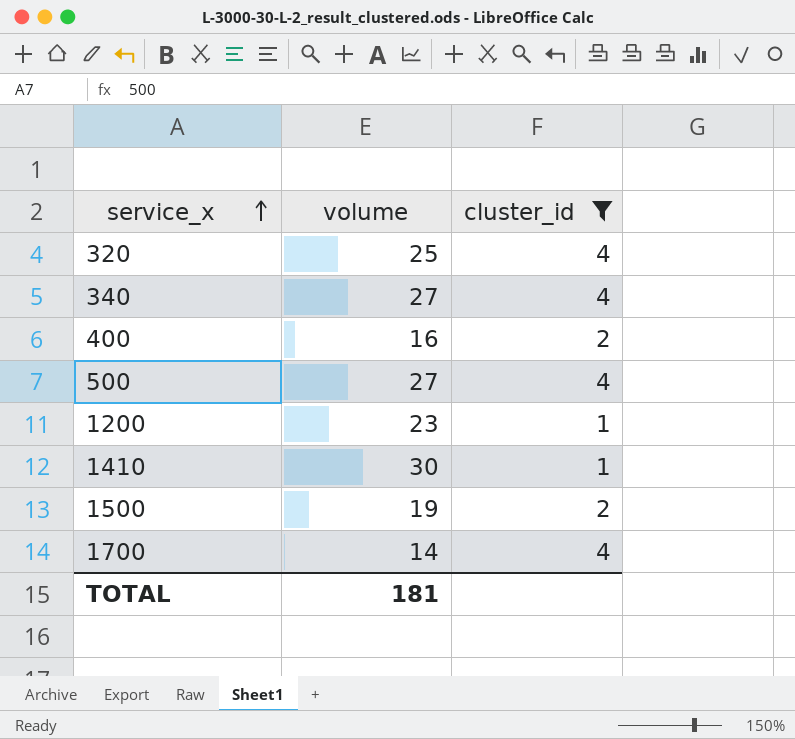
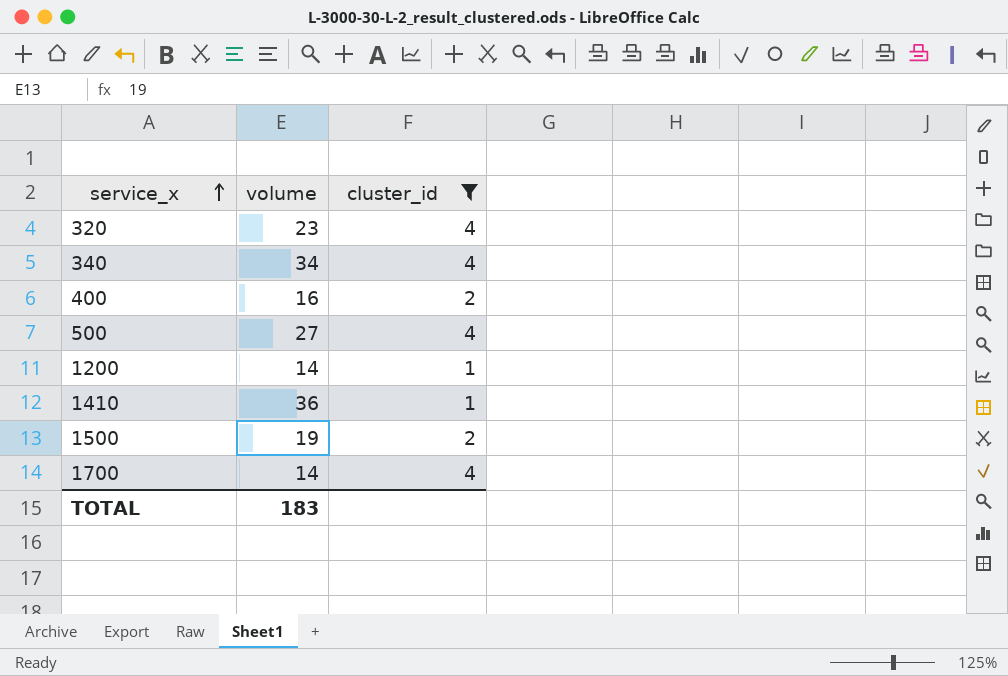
320 | volume: 25 -> 23
340 | volume: 27 -> 34
1200 | volume: 23 -> 14
1410 | volume: 30 -> 36
TOTAL | volume: 181 -> 183

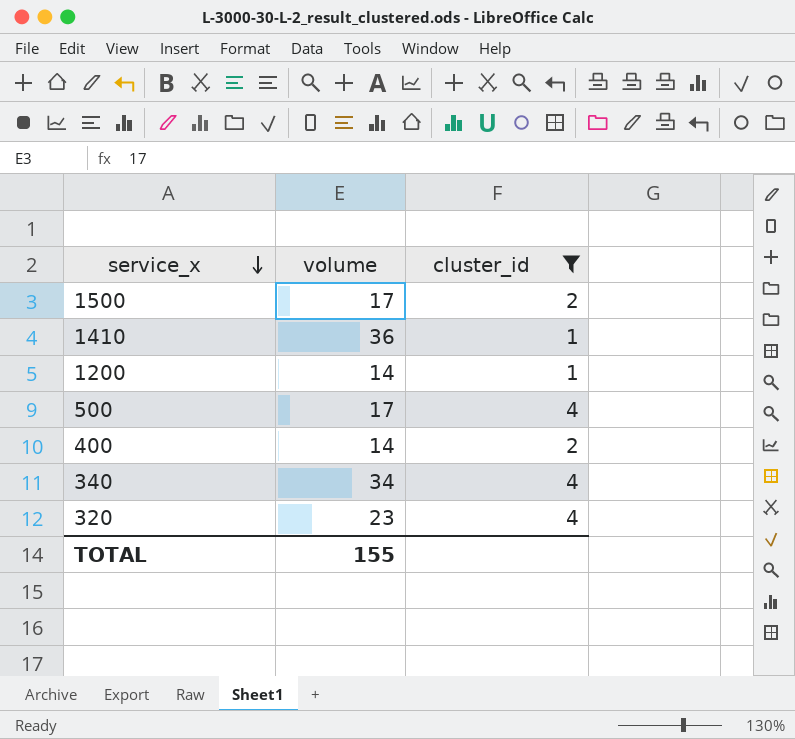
row order: service_x ascending -> service_x descending
row 1700: 14 | 4 -> none
1500 | volume: 19 -> 17
500 | volume: 27 -> 17
400 | volume: 16 -> 14
TOTAL | volume: 183 -> 155

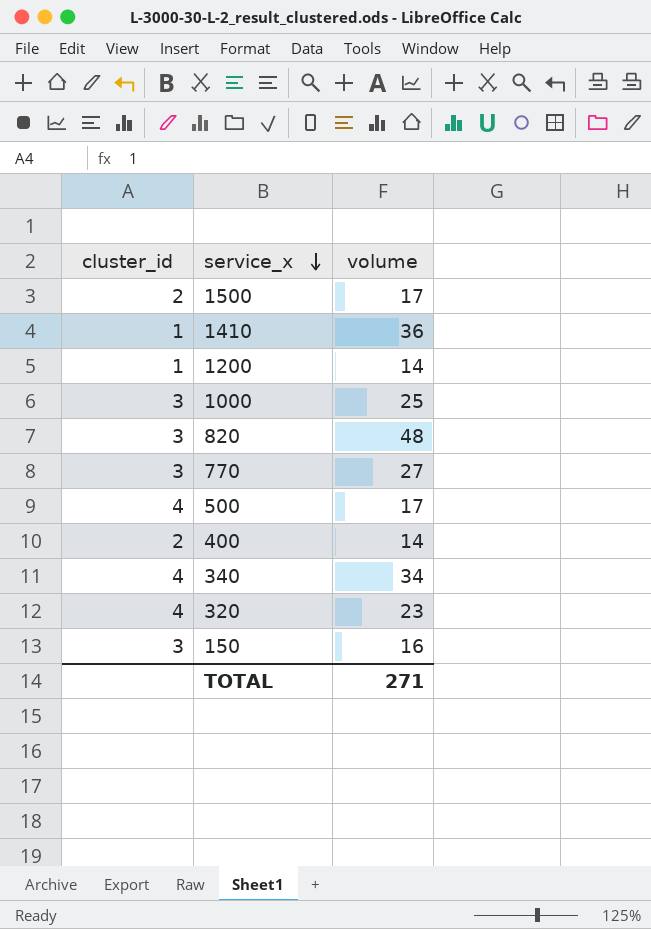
filter: cluster_id != 3 -> none
column cluster_id | position: 3 -> 1
TOTAL | volume: 155 -> 271

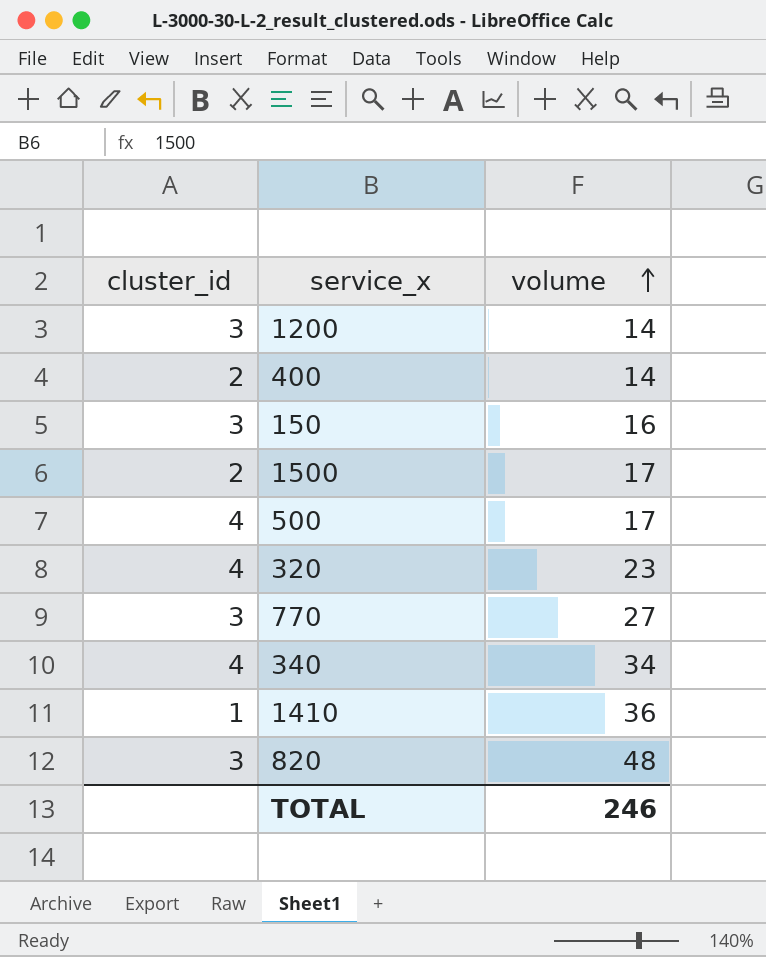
row order: service_x descending -> volume ascending
row 1000: 3 | 25 -> none
1200 | cluster_id: 1 -> 3
TOTAL | volume: 271 -> 246

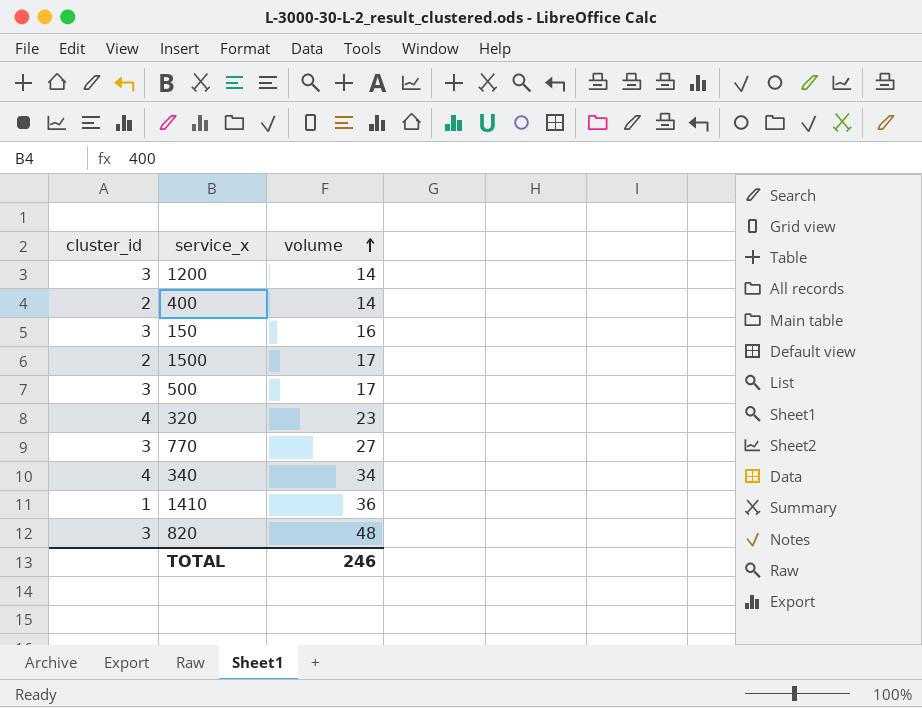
500 | cluster_id: 4 -> 3

